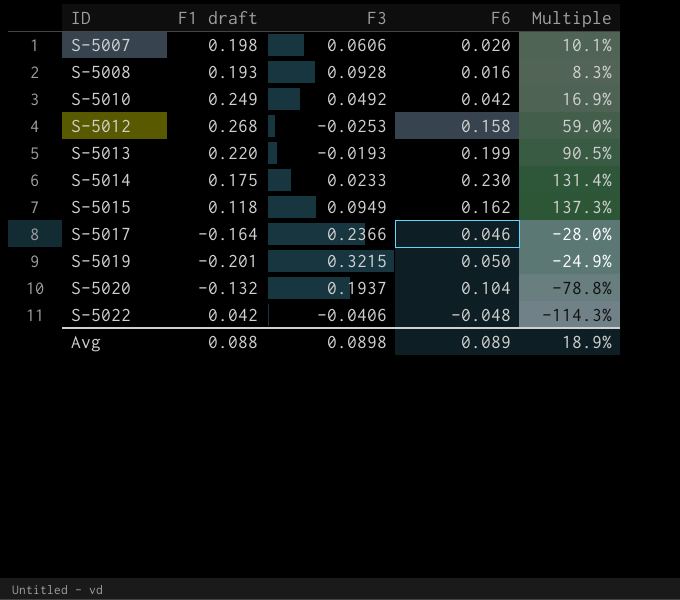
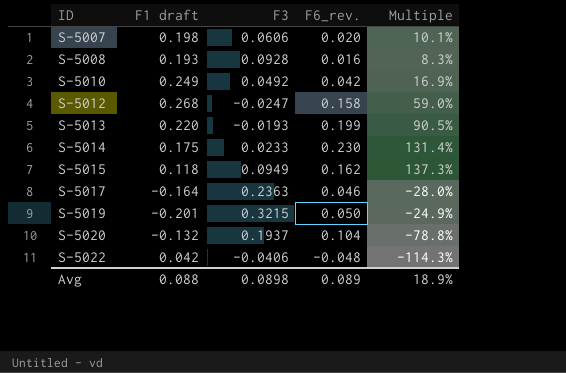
column name: F6 -> F6_rev.
S-5012 | F3: -0.0253 -> -0.0247
S-5017 | F3: 0.2366 -> 0.2363

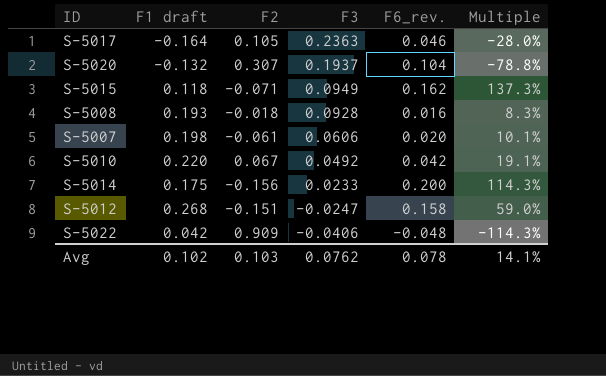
row order: ID ascending -> F3 descending
column F2 | position: none -> 3
row S-5013: 0.220 | -0.0193 | 0.199 | 90.5% -> none
row S-5019: -0.201 | 0.3215 | 0.050 | -24.9% -> none
S-5010 | F1 draft: 0.249 -> 0.220
S-5010 | Multiple: 16.9% -> 19.1%
S-5014 | F6_rev.: 0.230 -> 0.200
S-5014 | Multiple: 131.4% -> 114.3%
Avg | F1 draft: 0.088 -> 0.102
Avg | F3: 0.0898 -> 0.0762
Avg | F6_rev.: 0.089 -> 0.078
Avg | Multiple: 18.9% -> 14.1%

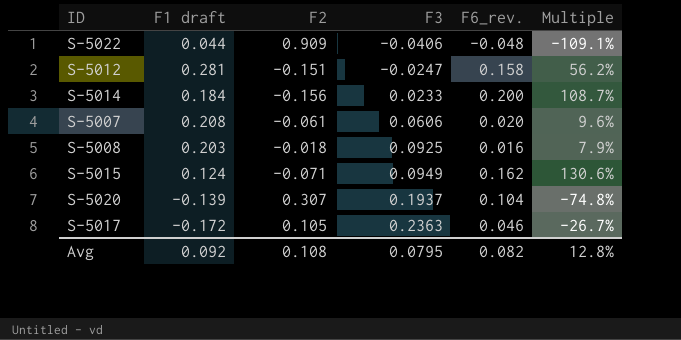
row order: F3 descending -> F3 ascending
row S-5010: 0.220 | 0.067 | 0.0492 | 0.042 | 19.1% -> none
S-5022 | F1 draft: 0.042 -> 0.044
S-5022 | Multiple: -114.3% -> -109.1%
S-5012 | F1 draft: 0.268 -> 0.281
S-5012 | Multiple: 59.0% -> 56.2%
S-5014 | F1 draft: 0.175 -> 0.184
S-5014 | Multiple: 114.3% -> 108.7%
S-5007 | F1 draft: 0.198 -> 0.208
S-5007 | Multiple: 10.1% -> 9.6%
S-5008 | F1 draft: 0.193 -> 0.203
S-5008 | F3: 0.0928 -> 0.0925
S-5008 | Multiple: 8.3% -> 7.9%
S-5015 | F1 draft: 0.118 -> 0.124
S-5015 | Multiple: 137.3% -> 130.6%
S-5020 | F1 draft: -0.132 -> -0.139
S-5020 | Multiple: -78.8% -> -74.8%
S-5017 | F1 draft: -0.164 -> -0.172
S-5017 | Multiple: -28.0% -> -26.7%
Avg | F1 draft: 0.102 -> 0.092
Avg | F2: 0.103 -> 0.108
Avg | F3: 0.0762 -> 0.0795
Avg | F6_rev.: 0.078 -> 0.082
Avg | Multiple: 14.1% -> 12.8%

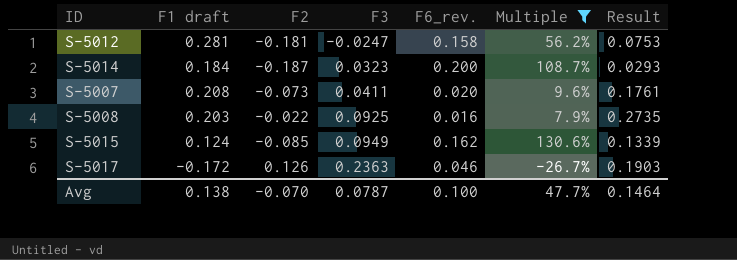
filter: none -> Multiple >= -26.7%
column Result | formula: none -> [F1 draft] + [F2] + [F3]
S-5012 | F2: -0.151 -> -0.181
S-5014 | F2: -0.156 -> -0.187
S-5014 | F3: 0.0233 -> 0.0323
S-5007 | F2: -0.061 -> -0.073
S-5007 | F3: 0.0606 -> 0.0411
S-5008 | F2: -0.018 -> -0.022
S-5015 | F2: -0.071 -> -0.085
S-5017 | F2: 0.105 -> 0.126
Avg | F1 draft: 0.092 -> 0.138
Avg | F2: 0.108 -> -0.070
Avg | F3: 0.0795 -> 0.0787
Avg | F6_rev.: 0.082 -> 0.100
Avg | Multiple: 12.8% -> 47.7%

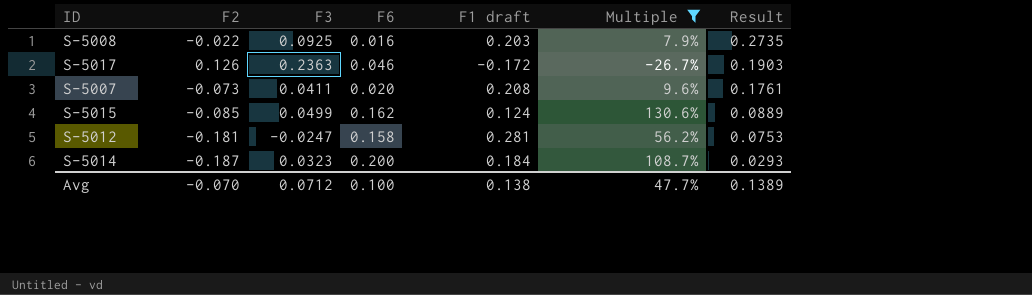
row order: F3 ascending -> Result descending
column name: F6_rev. -> F6
column F1 draft | position: 2 -> 5
S-5015 | F3: 0.0949 -> 0.0499
S-5015 | Result: 0.1339 -> 0.0889
Avg | F3: 0.0787 -> 0.0712
Avg | Result: 0.1464 -> 0.1389

